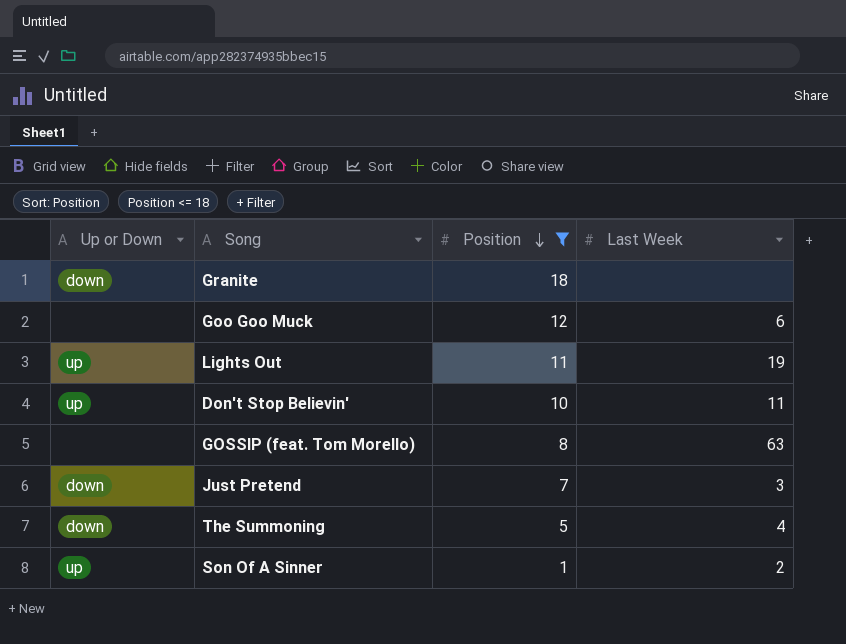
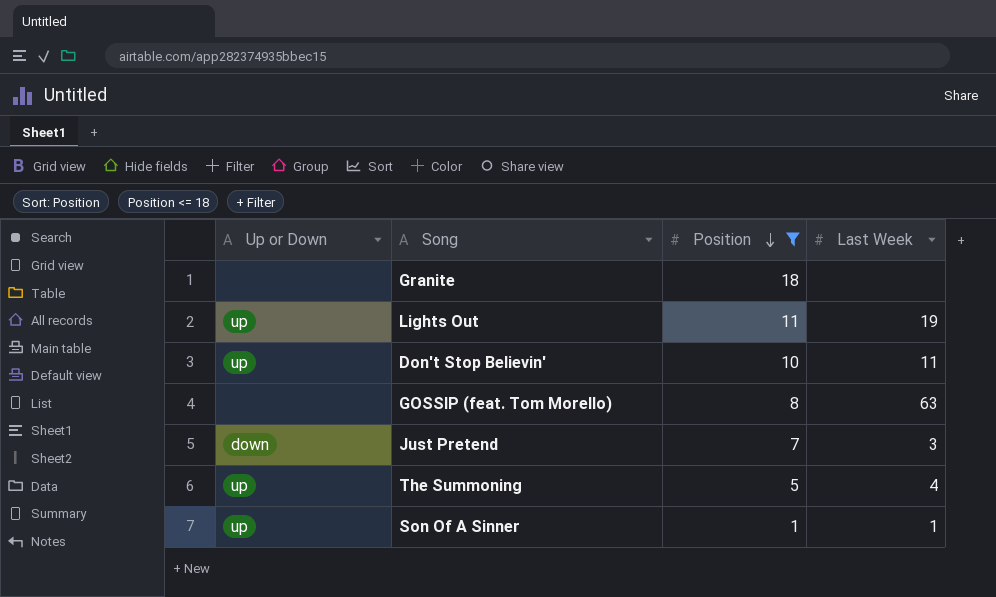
row Goo Goo Muck: none | 12 | 6 -> none
Granite | Up or Down: down -> none
The Summoning | Up or Down: down -> up
Son Of A Sinner | Last Week: 2 -> 1

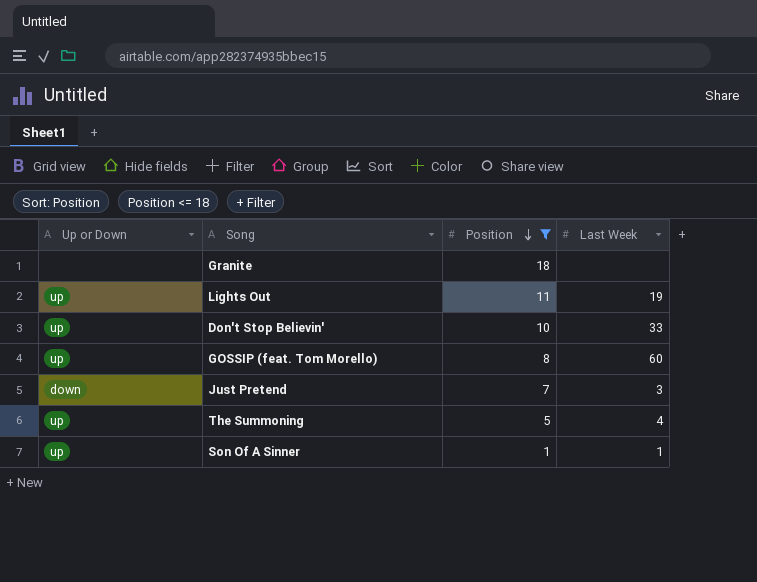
Don't Stop Believin' | Last Week: 11 -> 33
GOSSIP (feat. Tom Morello) | Up or Down: none -> up
GOSSIP (feat. Tom Morello) | Last Week: 63 -> 60

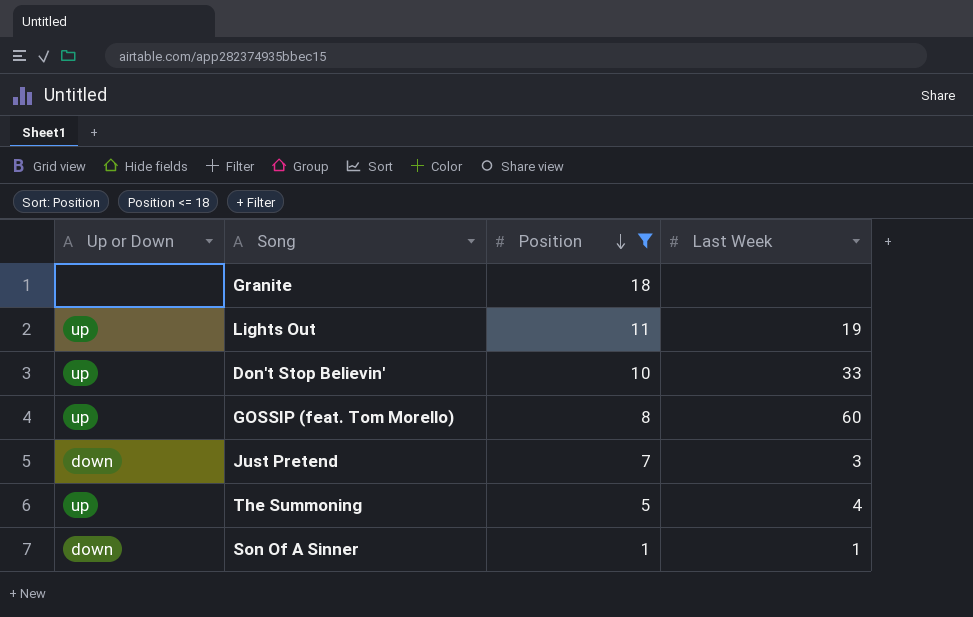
Son Of A Sinner | Up or Down: up -> down

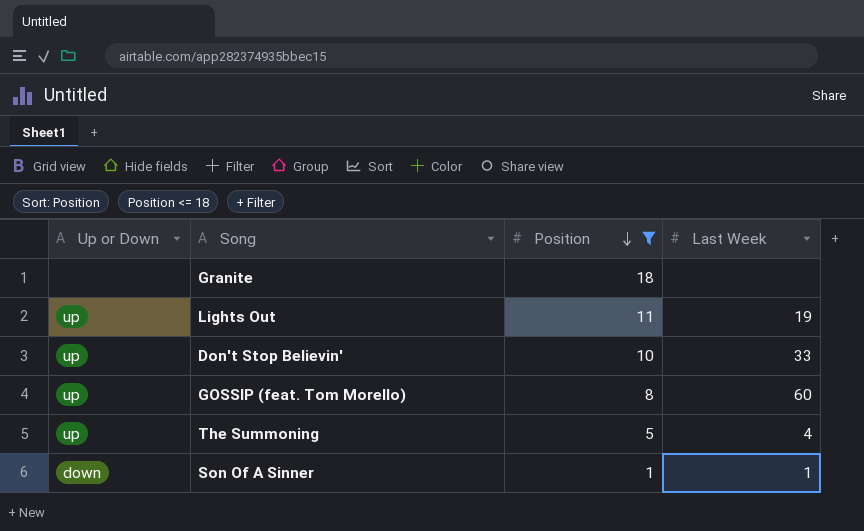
row Just Pretend: down | 7 | 3 -> none

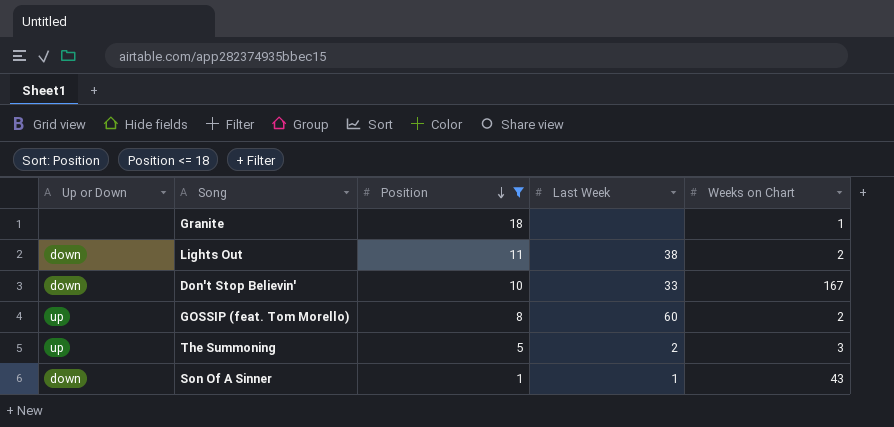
column Weeks on Chart | position: none -> 5
Lights Out | Up or Down: up -> down
Lights Out | Last Week: 19 -> 38
Don't Stop Believin' | Up or Down: up -> down
The Summoning | Last Week: 4 -> 2

